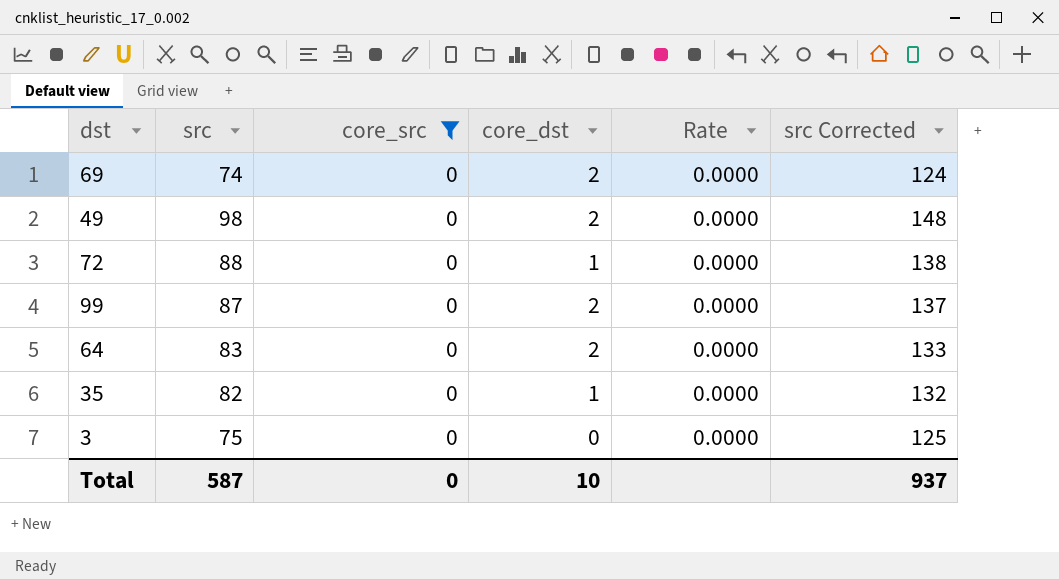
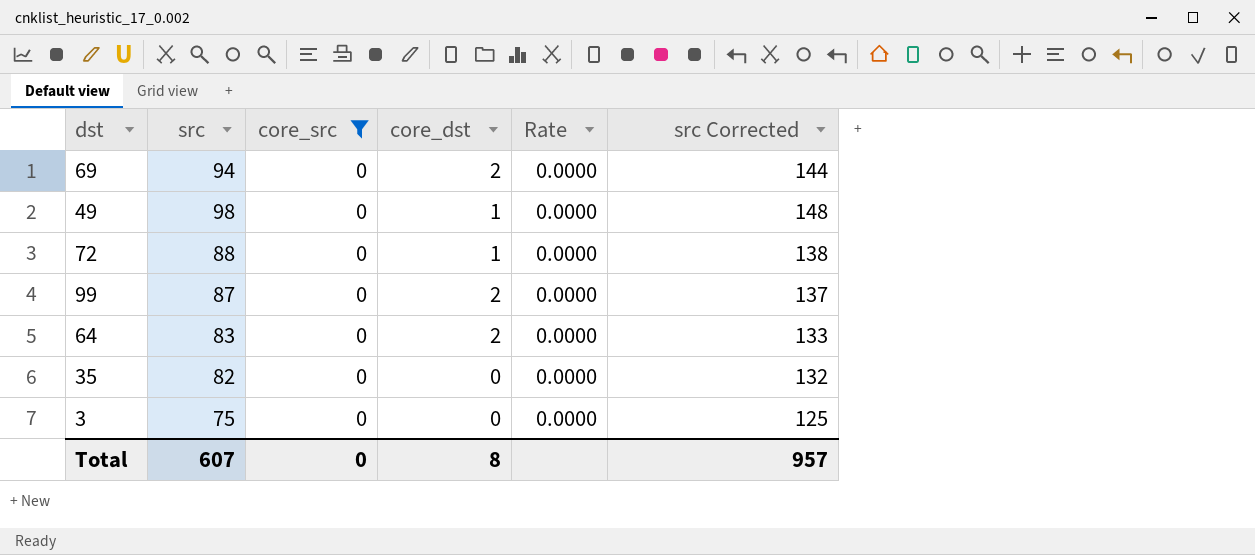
69 | src: 74 -> 94
69 | src Corrected: 124 -> 144
49 | core_dst: 2 -> 1
35 | core_dst: 1 -> 0
Total | src: 587 -> 607
Total | core_dst: 10 -> 8
Total | src Corrected: 937 -> 957

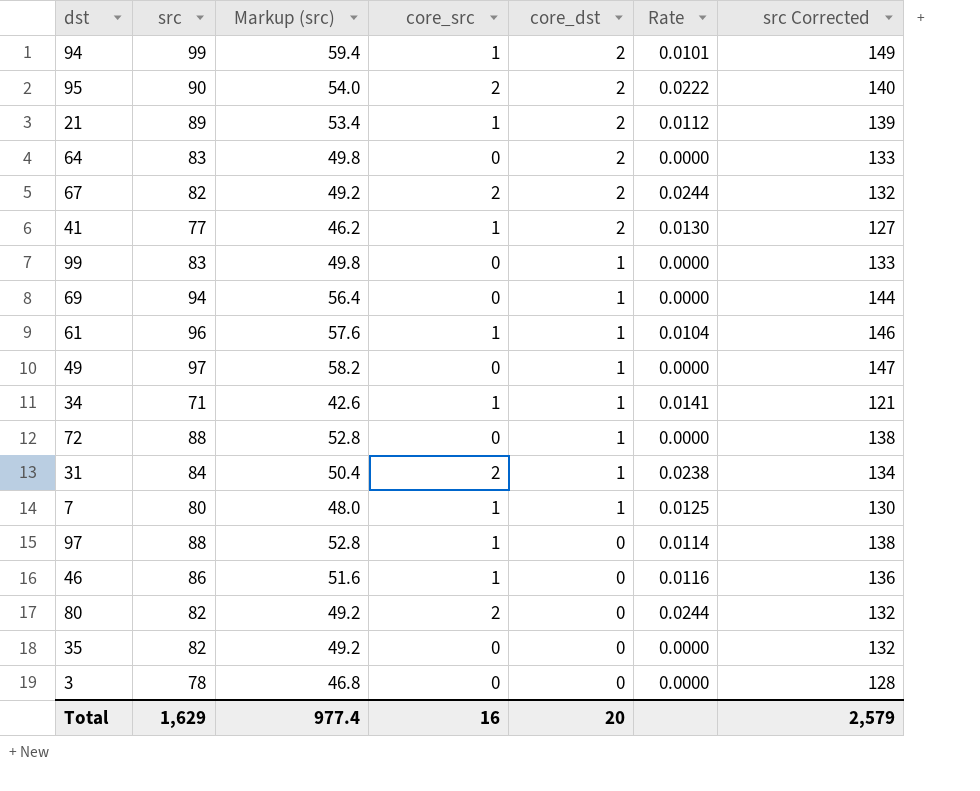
filter: core_src = 0 -> none
row order: none -> core_dst descending
column Markup (src) | formula: none -> [src] * 0.6
99 | src: 87 -> 83
99 | core_dst: 2 -> 1
99 | src Corrected: 137 -> 133
69 | core_dst: 2 -> 1
49 | src: 98 -> 97
49 | src Corrected: 148 -> 147
3 | src: 75 -> 78
3 | src Corrected: 125 -> 128
Total | src: 607 -> 1,629
Total | core_src: 0 -> 16
Total | core_dst: 8 -> 20
Total | src Corrected: 957 -> 2,579

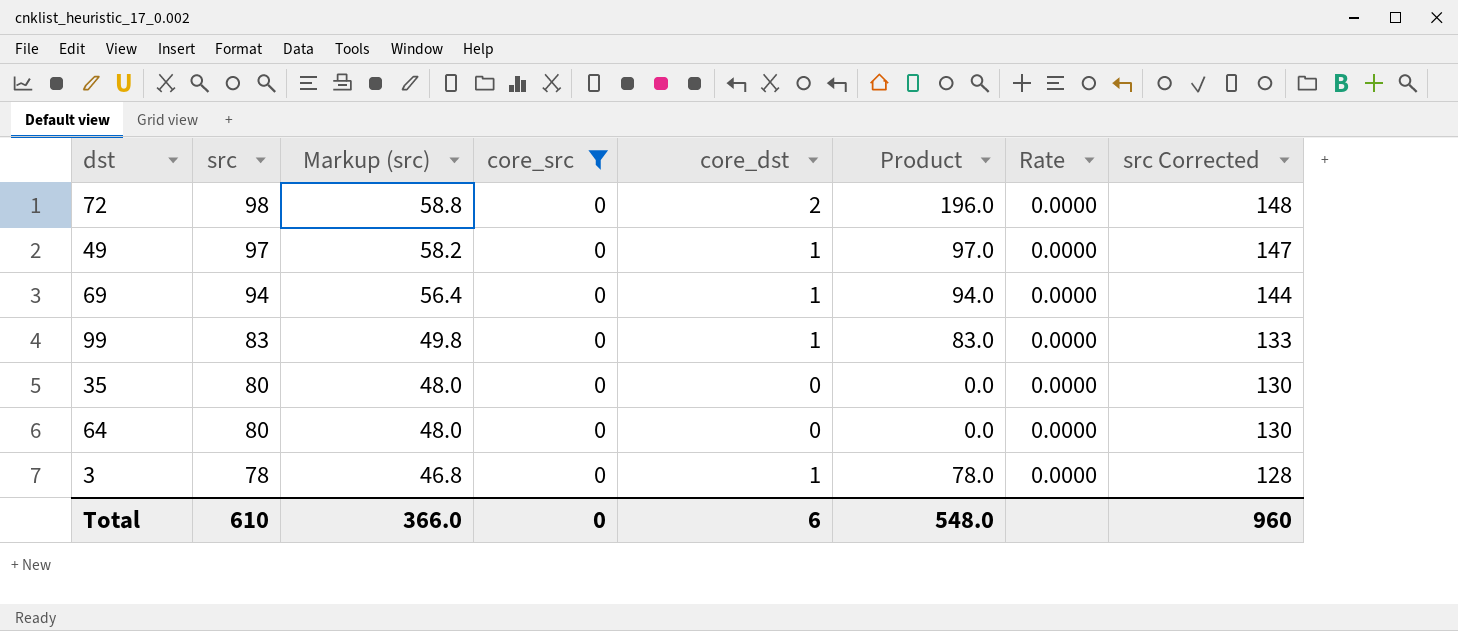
filter: none -> core_src = 0
row order: core_dst descending -> src descending
column Product | formula: none -> [src] * [core_dst]
72 | src: 88 -> 98
72 | Markup (src): 52.8 -> 58.8
72 | core_dst: 1 -> 2
72 | src Corrected: 138 -> 148
35 | src: 82 -> 80
35 | Markup (src): 49.2 -> 48.0
35 | src Corrected: 132 -> 130
64 | src: 83 -> 80
64 | Markup (src): 49.8 -> 48.0
64 | core_dst: 2 -> 0
64 | src Corrected: 133 -> 130
3 | core_dst: 0 -> 1
Total | src: 1,629 -> 610
Total | Markup (src): 977.4 -> 366.0
Total | core_src: 16 -> 0
Total | core_dst: 20 -> 6
Total | src Corrected: 2,579 -> 960

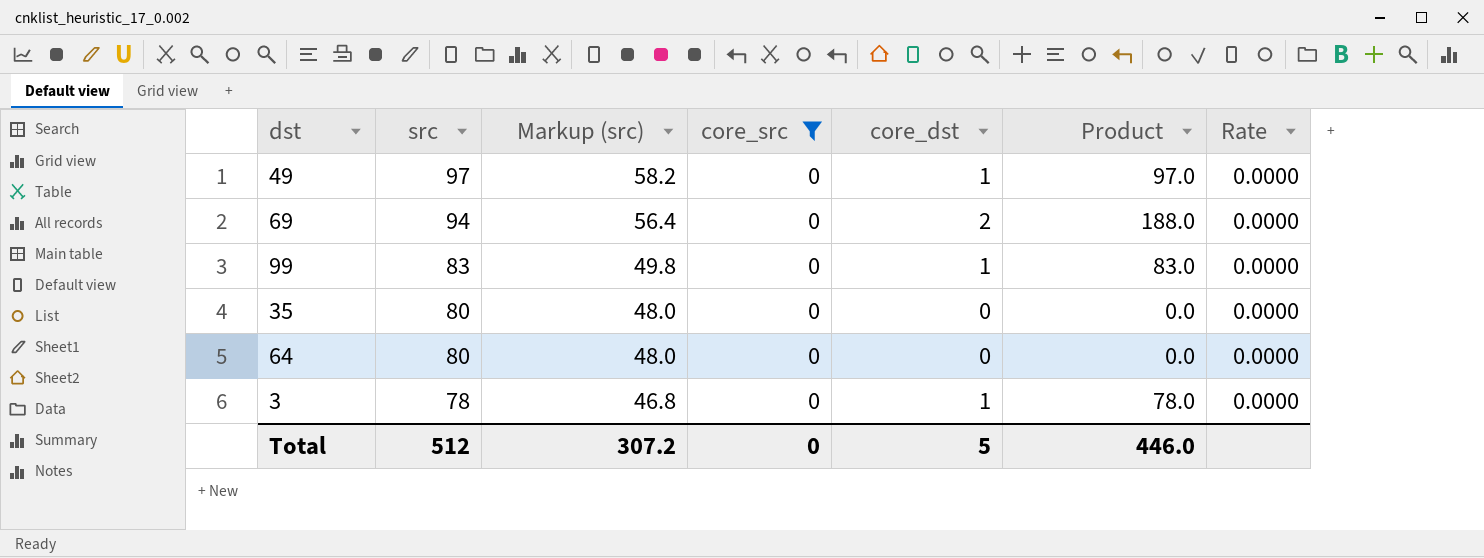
column src Corrected | formula: [src] + 50 -> none
row 72: 98 | 58.8 | 0 | 2 | 196.0 | 0.0000 | 148 -> none
69 | core_dst: 1 -> 2
69 | Product: 94.0 -> 188.0
Total | src: 610 -> 512
Total | Markup (src): 366.0 -> 307.2
Total | core_dst: 6 -> 5
Total | Product: 548.0 -> 446.0

